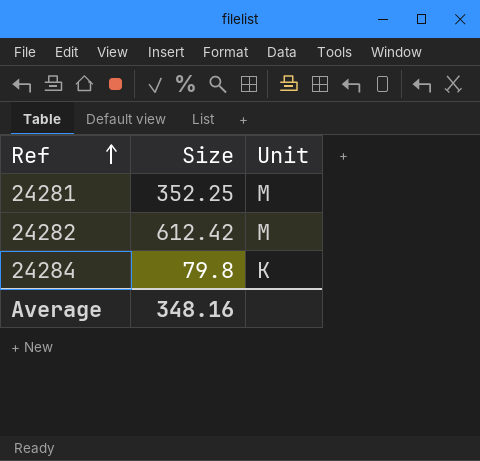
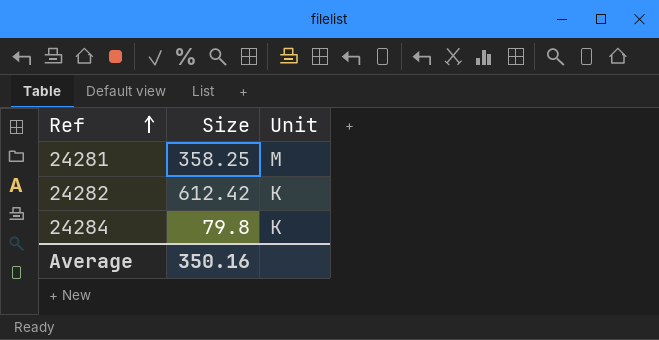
24281 | Size: 352.25 -> 358.25
24282 | Unit: M -> K
Average | Size: 348.16 -> 350.16

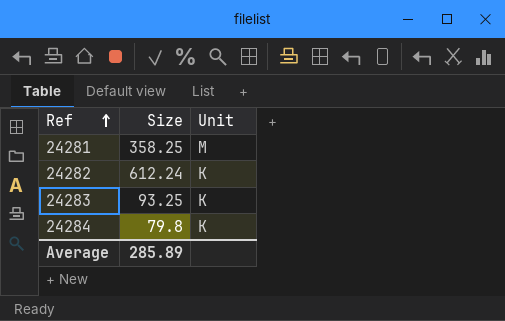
24282 | Size: 612.42 -> 612.24
row 24283: none -> 93.25 | K
Average | Size: 350.16 -> 285.89

